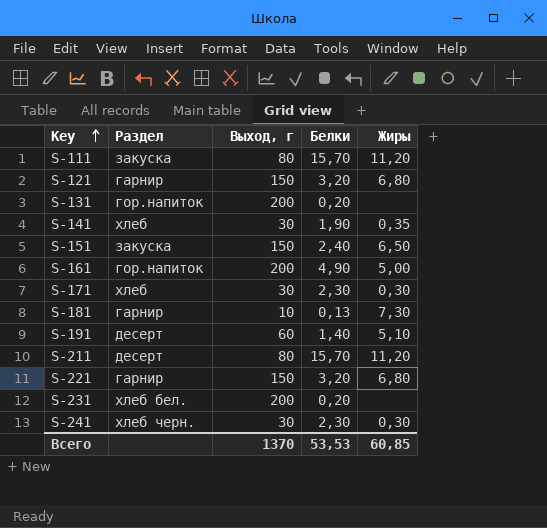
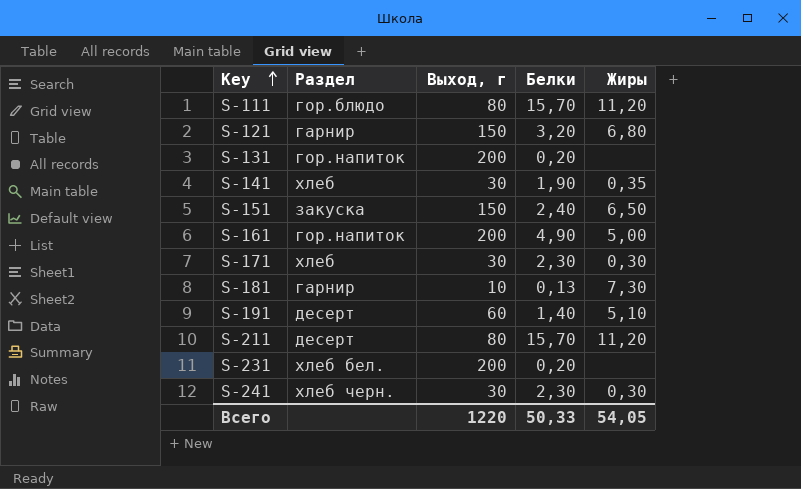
row S-221: гарнир | 150 | 3,20 | 6,80 -> none
S-111 | Раздел: закуска -> гор.блюдо
Всего | Выход, г: 1370 -> 1220
Всего | Белки: 53,53 -> 50,33
Всего | Жиры: 60,85 -> 54,05

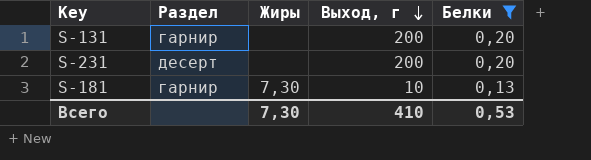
filter: none -> Белки <= 0,20
row order: Key ascending -> Выход, г descending
column Жиры | position: 5 -> 3
S-131 | Раздел: гор.напиток -> гарнир
S-231 | Раздел: хлеб бел. -> десерт
Всего | Жиры: 54,05 -> 7,30
Всего | Выход, г: 1220 -> 410
Всего | Белки: 50,33 -> 0,53

